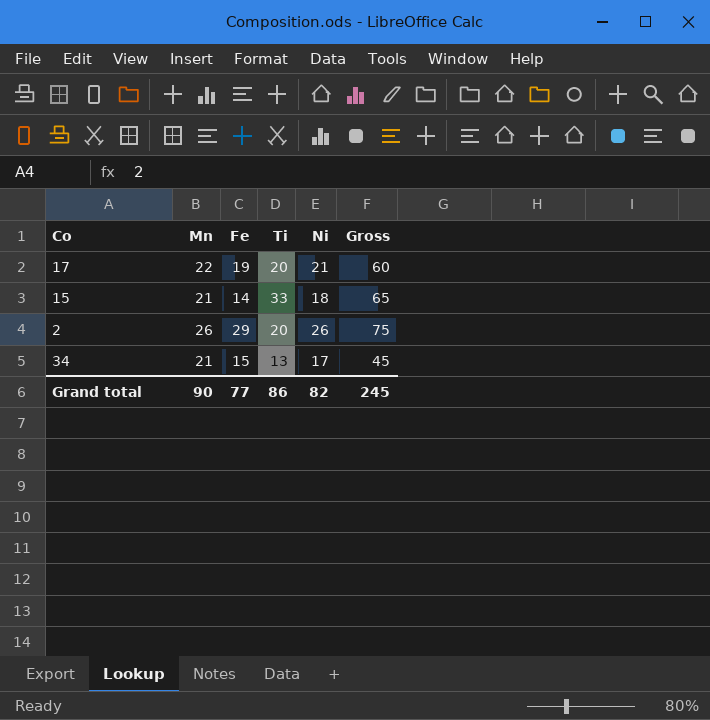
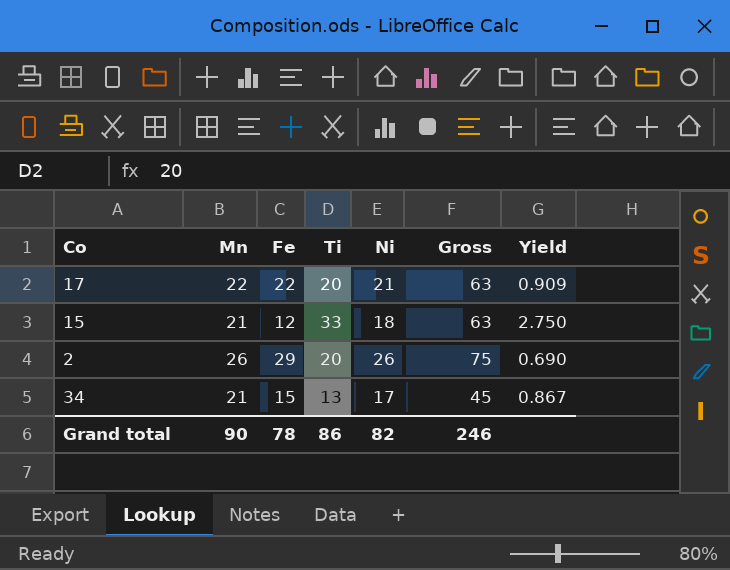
column Yield | formula: none -> [Ti] / [Fe]
17 | Fe: 19 -> 22
17 | Gross: 60 -> 63
15 | Fe: 14 -> 12
15 | Gross: 65 -> 63
Grand total | Fe: 77 -> 78
Grand total | Gross: 245 -> 246

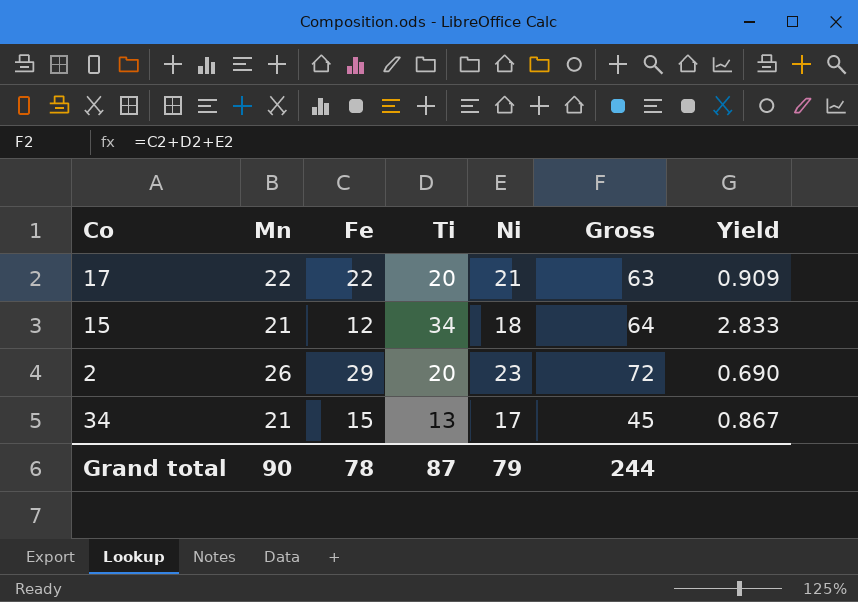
15 | Ti: 33 -> 34
15 | Gross: 63 -> 64
15 | Yield: 2.750 -> 2.833
2 | Ni: 26 -> 23
2 | Gross: 75 -> 72
Grand total | Ti: 86 -> 87
Grand total | Ni: 82 -> 79
Grand total | Gross: 246 -> 244

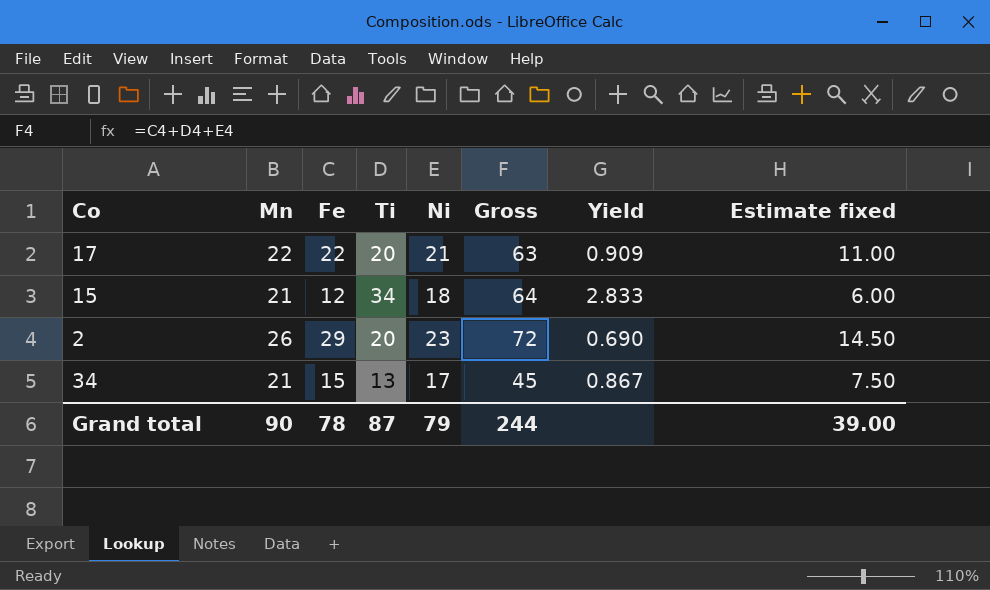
column Estimate fixed | formula: none -> [Fe] * 0.5

